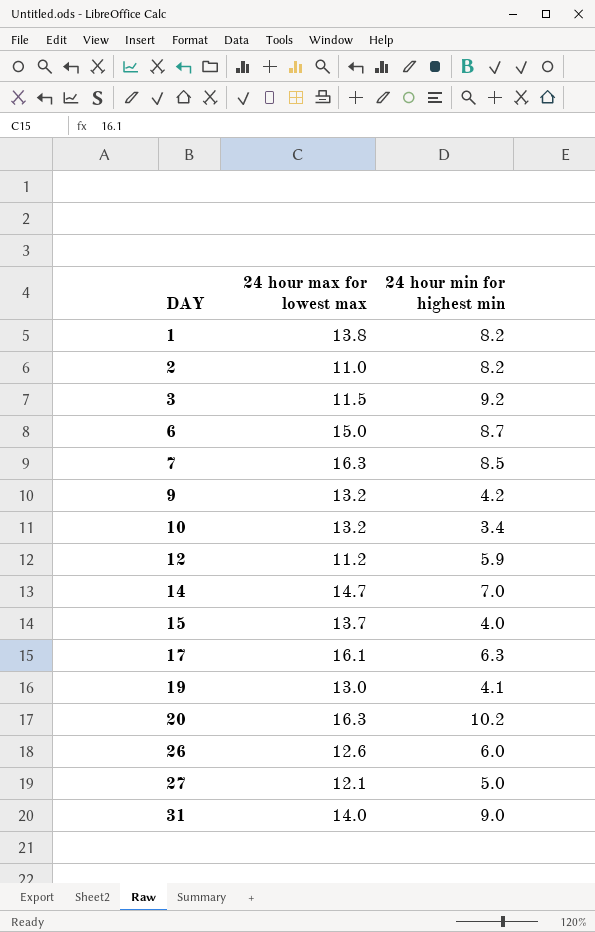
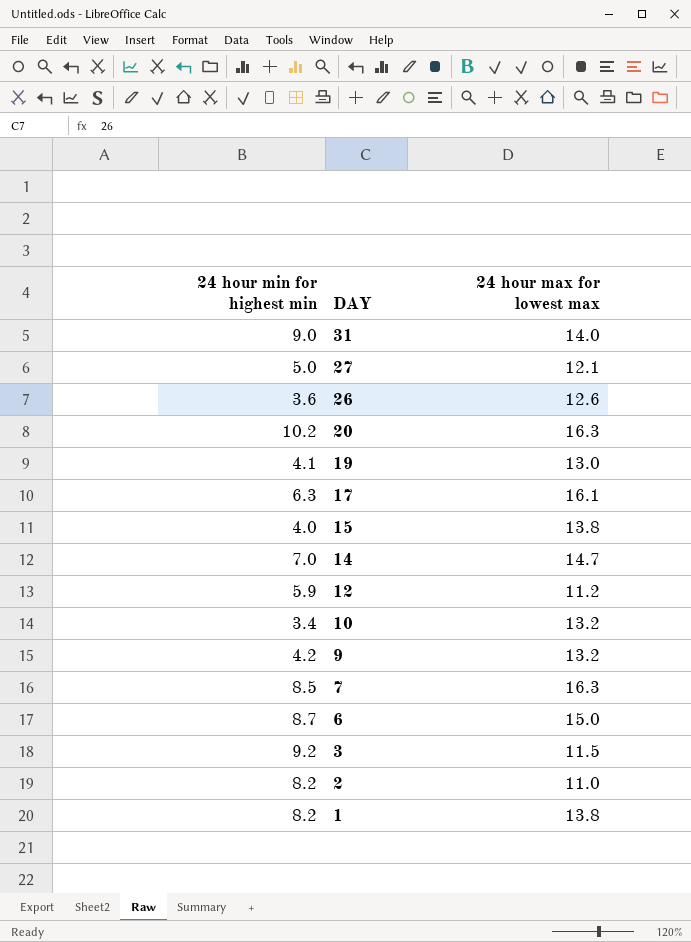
row order: DAY ascending -> DAY descending
column 24 hour min for highest min | position: 3 -> 1
26 | 24 hour min for highest min: 6.0 -> 3.6
15 | 24 hour max for lowest max: 13.7 -> 13.8

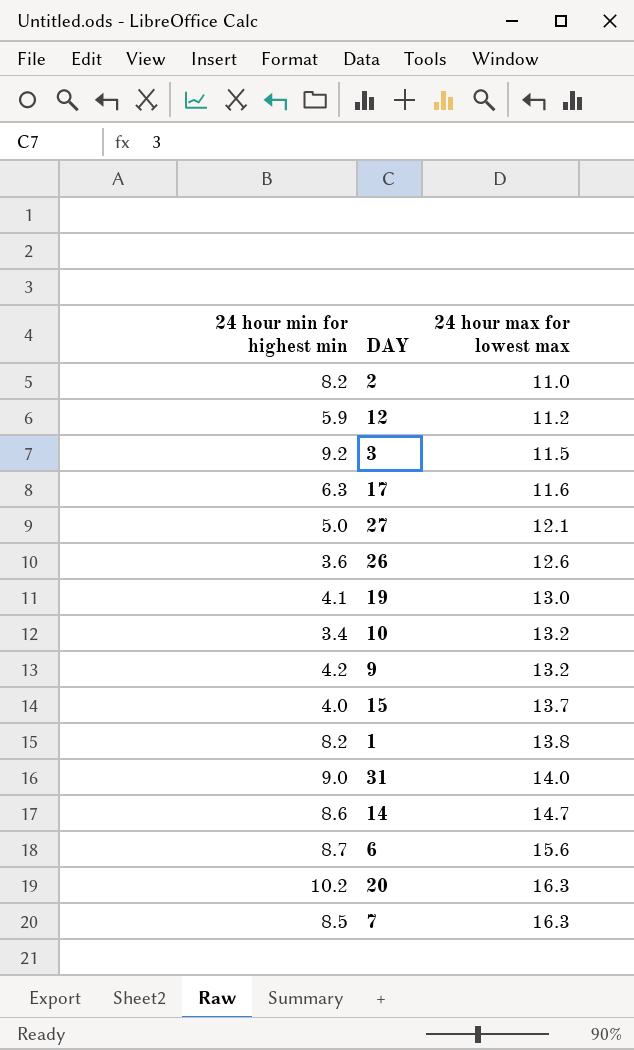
row order: DAY descending -> 24 hour max for lowest max ascending
17 | 24 hour max for lowest max: 16.1 -> 11.6
15 | 24 hour max for lowest max: 13.8 -> 13.7
14 | 24 hour min for highest min: 7.0 -> 8.6
6 | 24 hour max for lowest max: 15.0 -> 15.6

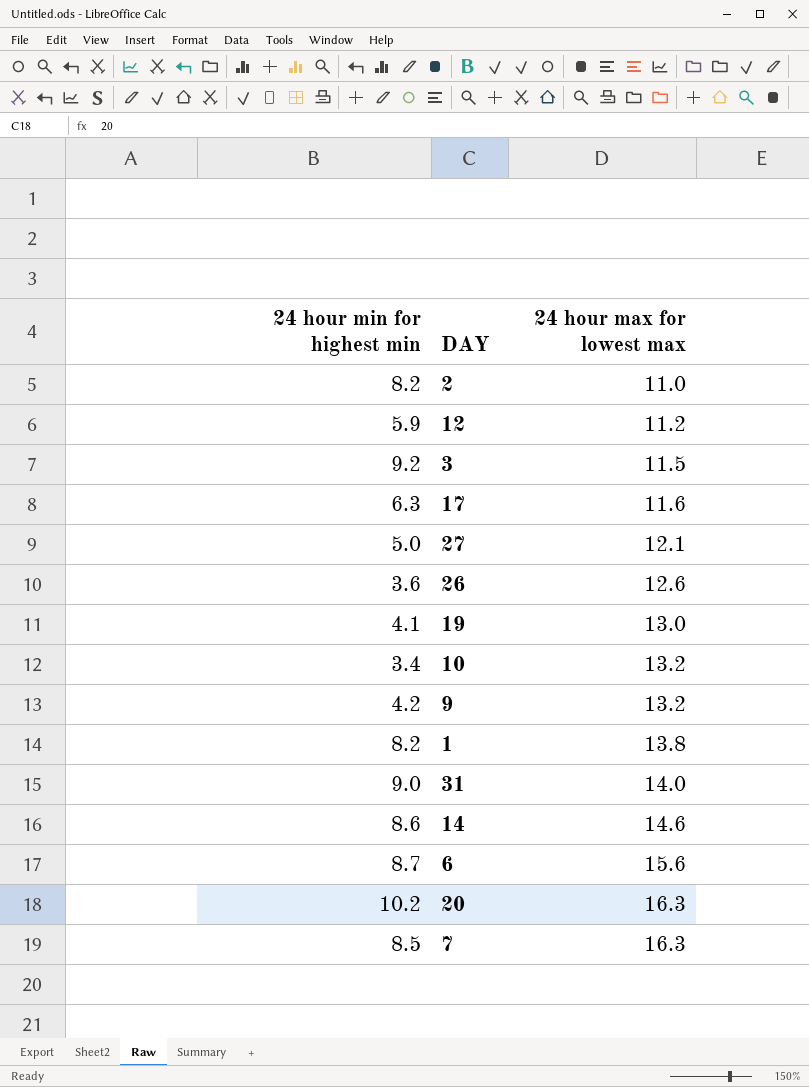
row 15: 4.0 | 13.7 -> none
14 | 24 hour max for lowest max: 14.7 -> 14.6

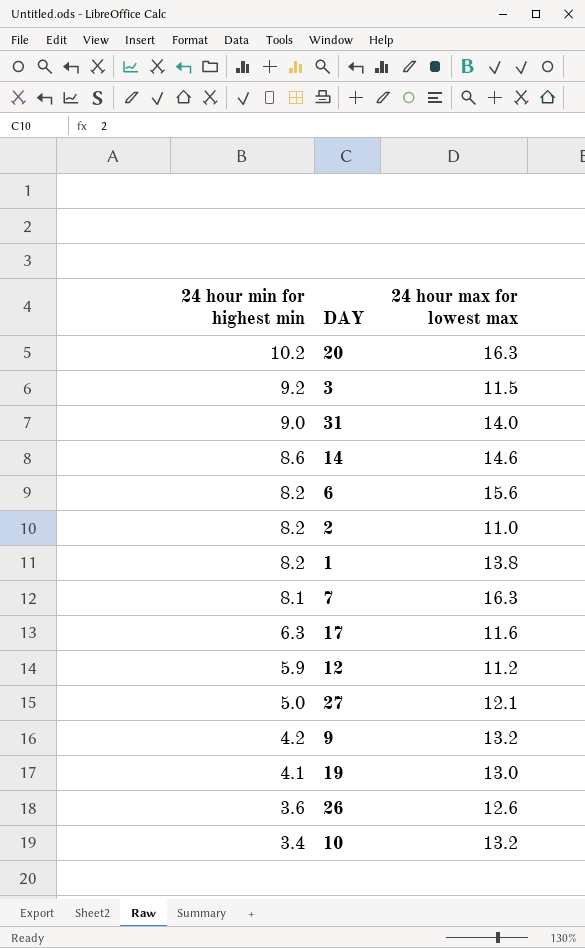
row order: 24 hour max for lowest max ascending -> 24 hour min for highest min descending
6 | 24 hour min for highest min: 8.7 -> 8.2
7 | 24 hour min for highest min: 8.5 -> 8.1

